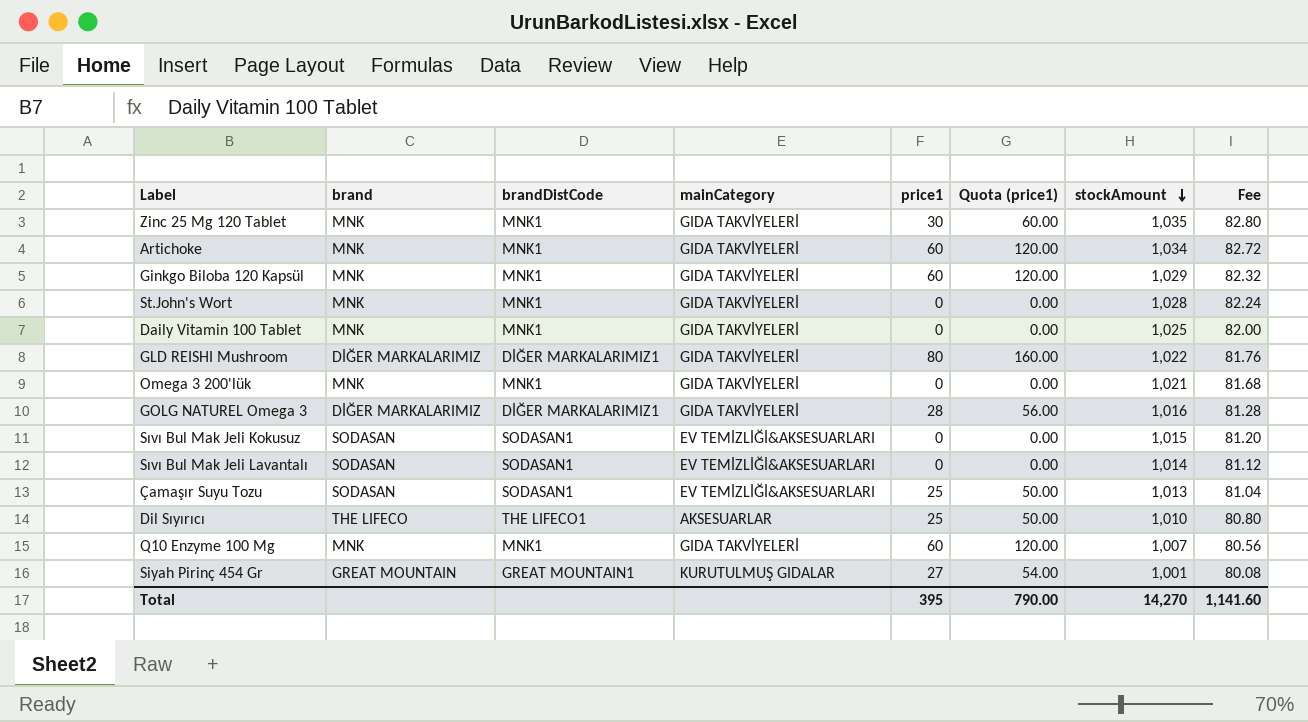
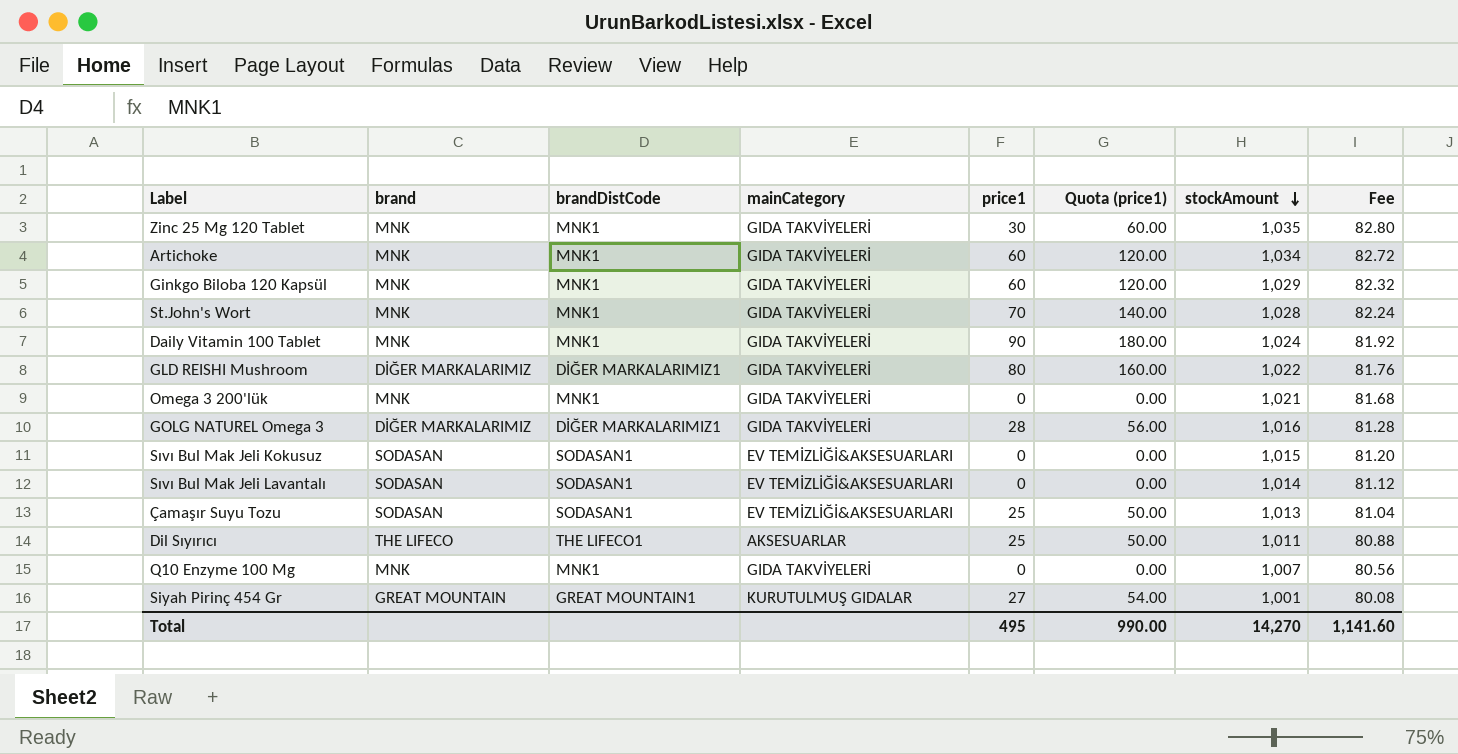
St.John's Wort | price1: 0 -> 70
St.John's Wort | Quota (price1): 0.00 -> 140.00
Daily Vitamin 100 Tablet | price1: 0 -> 90
Daily Vitamin 100 Tablet | Quota (price1): 0.00 -> 180.00
Daily Vitamin 100 Tablet | stockAmount: 1,025 -> 1,024
Daily Vitamin 100 Tablet | Fee: 82.00 -> 81.92
Dil Sıyırıcı | stockAmount: 1,010 -> 1,011
Dil Sıyırıcı | Fee: 80.80 -> 80.88
Q10 Enzyme 100 Mg | price1: 60 -> 0
Q10 Enzyme 100 Mg | Quota (price1): 120.00 -> 0.00
Total | price1: 395 -> 495
Total | Quota (price1): 790.00 -> 990.00

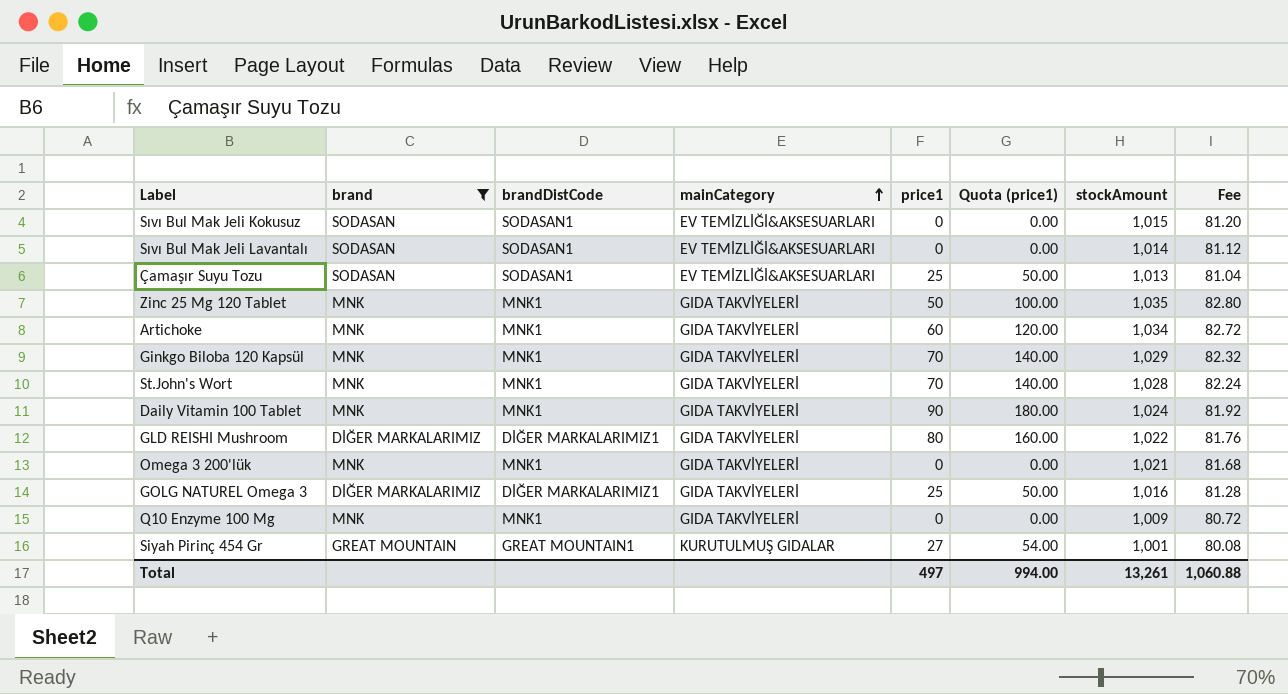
filter: none -> brand != THE LIFECO
row order: stockAmount descending -> mainCategory ascending
Zinc 25 Mg 120 Tablet | price1: 30 -> 50
Zinc 25 Mg 120 Tablet | Quota (price1): 60.00 -> 100.00
Ginkgo Biloba 120 Kapsül | price1: 60 -> 70
Ginkgo Biloba 120 Kapsül | Quota (price1): 120.00 -> 140.00
GOLG NATUREL Omega 3 | price1: 28 -> 25
GOLG NATUREL Omega 3 | Quota (price1): 56.00 -> 50.00
Q10 Enzyme 100 Mg | stockAmount: 1,007 -> 1,009
Q10 Enzyme 100 Mg | Fee: 80.56 -> 80.72
Total | price1: 495 -> 497
Total | Quota (price1): 990.00 -> 994.00
Total | stockAmount: 14,270 -> 13,261
Total | Fee: 1,141.60 -> 1,060.88

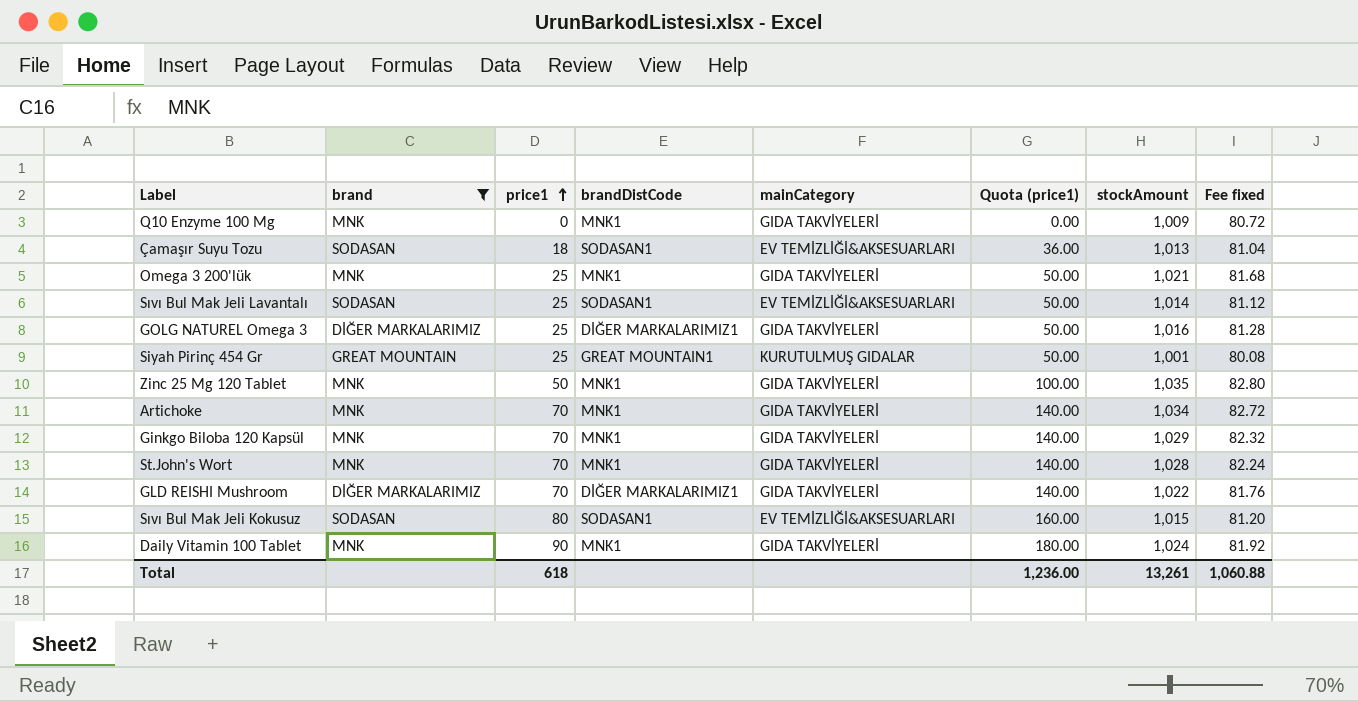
row order: mainCategory ascending -> price1 ascending
column price1 | position: 5 -> 3
column name: Fee -> Fee fixed
Çamaşır Suyu Tozu | price1: 25 -> 18
Çamaşır Suyu Tozu | Quota (price1): 50.00 -> 36.00
Omega 3 200'lük | price1: 0 -> 25
Omega 3 200'lük | Quota (price1): 0.00 -> 50.00
Sıvı Bul Mak Jeli Lavantalı | price1: 0 -> 25
Sıvı Bul Mak Jeli Lavantalı | Quota (price1): 0.00 -> 50.00
Siyah Pirinç 454 Gr | price1: 27 -> 25
Siyah Pirinç 454 Gr | Quota (price1): 54.00 -> 50.00
Artichoke | price1: 60 -> 70
Artichoke | Quota (price1): 120.00 -> 140.00
GLD REISHI Mushroom | price1: 80 -> 70
GLD REISHI Mushroom | Quota (price1): 160.00 -> 140.00
Sıvı Bul Mak Jeli Kokusuz | price1: 0 -> 80
Sıvı Bul Mak Jeli Kokusuz | Quota (price1): 0.00 -> 160.00
Total | price1: 497 -> 618
Total | Quota (price1): 994.00 -> 1,236.00

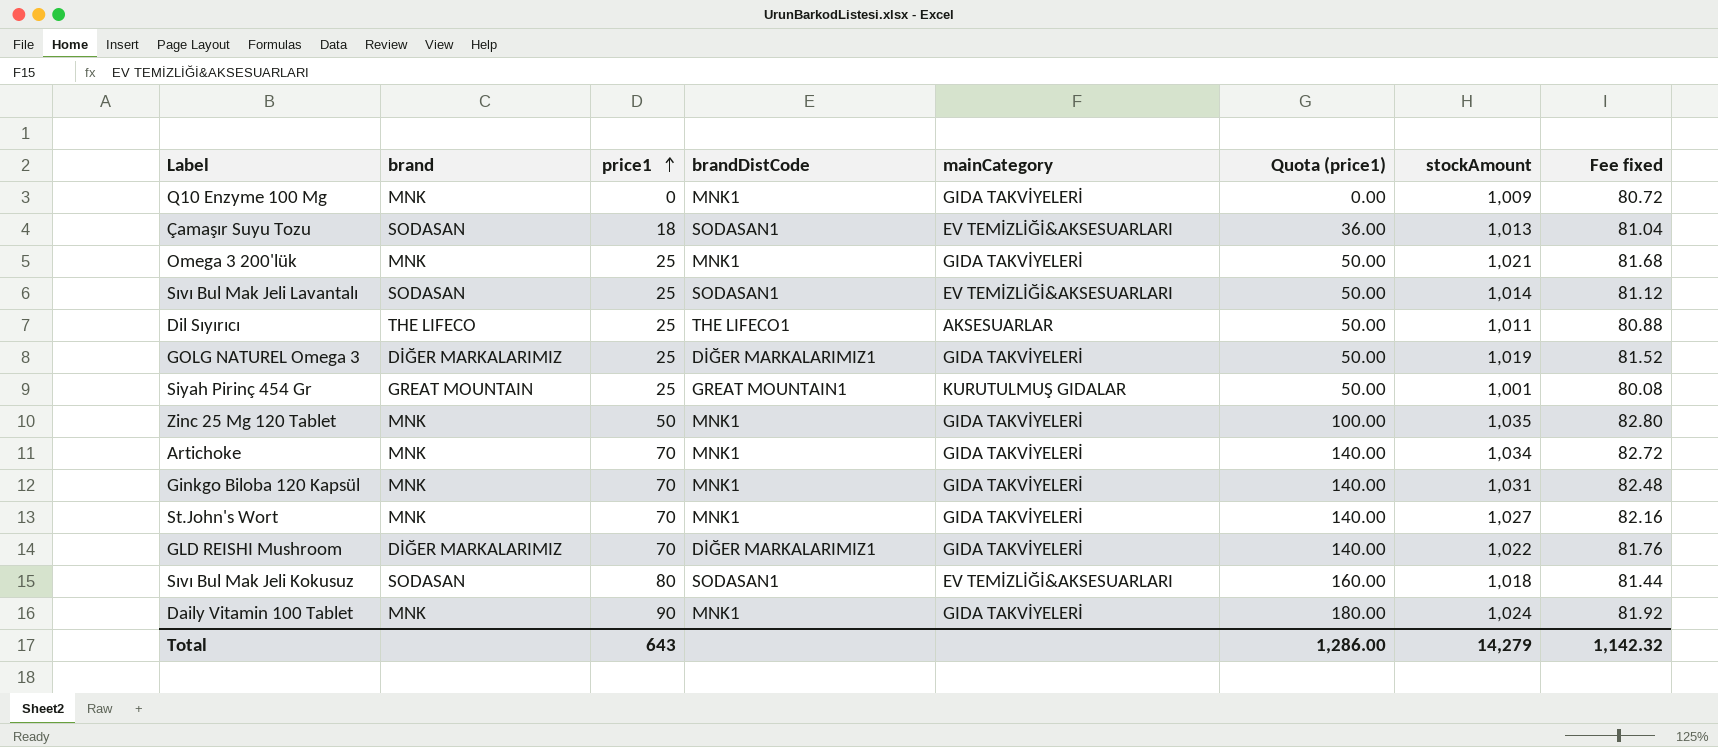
filter: brand != THE LIFECO -> none
GOLG NATUREL Omega 3 | stockAmount: 1,016 -> 1,019
GOLG NATUREL Omega 3 | Fee fixed: 81.28 -> 81.52
Ginkgo Biloba 120 Kapsül | stockAmount: 1,029 -> 1,031
Ginkgo Biloba 120 Kapsül | Fee fixed: 82.32 -> 82.48
St.John's Wort | stockAmount: 1,028 -> 1,027
St.John's Wort | Fee fixed: 82.24 -> 82.16
Sıvı Bul Mak Jeli Kokusuz | stockAmount: 1,015 -> 1,018
Sıvı Bul Mak Jeli Kokusuz | Fee fixed: 81.20 -> 81.44
Total | price1: 618 -> 643
Total | Quota (price1): 1,236.00 -> 1,286.00
Total | stockAmount: 13,261 -> 14,279
Total | Fee fixed: 1,060.88 -> 1,142.32

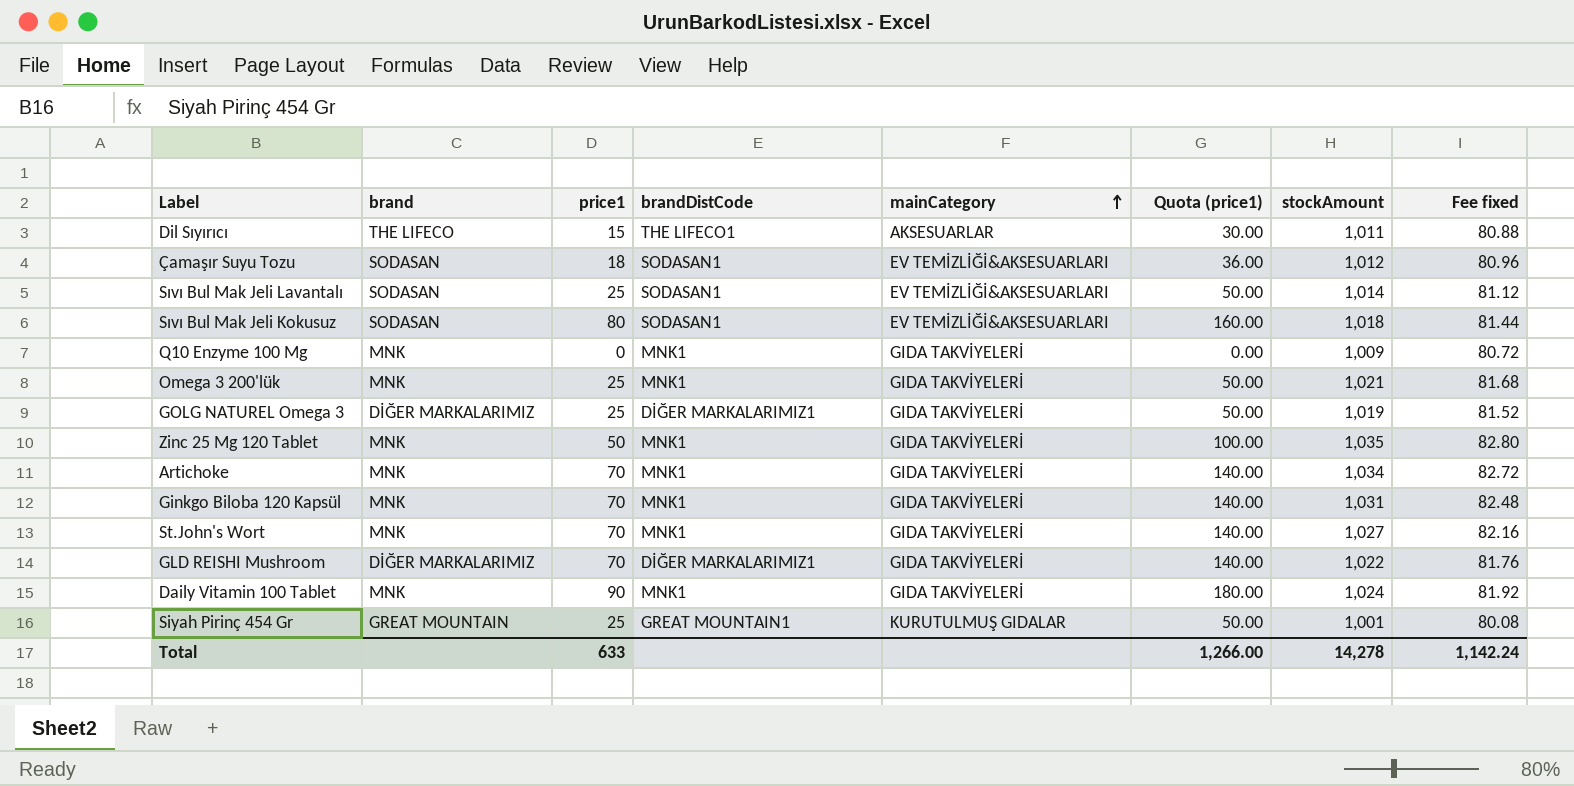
row order: price1 ascending -> mainCategory ascending
Dil Sıyırıcı | price1: 25 -> 15
Dil Sıyırıcı | Quota (price1): 50.00 -> 30.00
Çamaşır Suyu Tozu | stockAmount: 1,013 -> 1,012
Çamaşır Suyu Tozu | Fee fixed: 81.04 -> 80.96
Total | price1: 643 -> 633
Total | Quota (price1): 1,286.00 -> 1,266.00
Total | stockAmount: 14,279 -> 14,278
Total | Fee fixed: 1,142.32 -> 1,142.24

